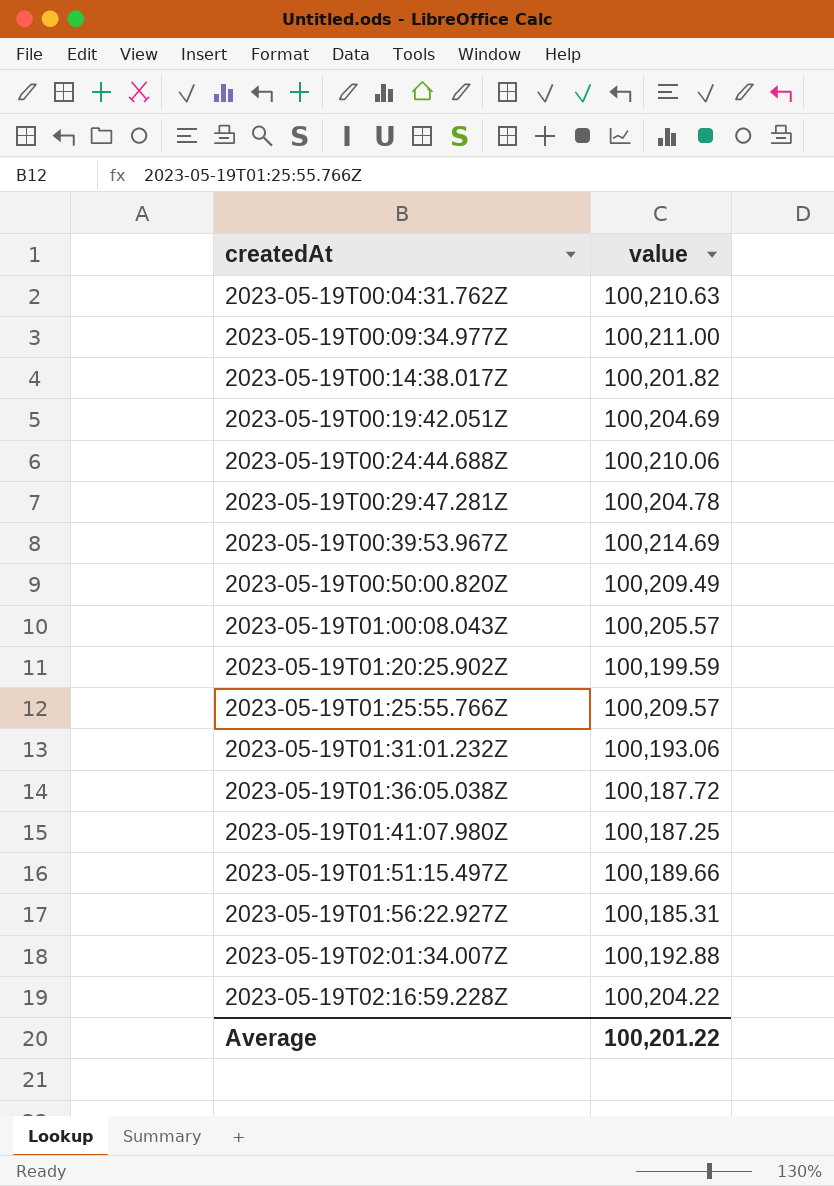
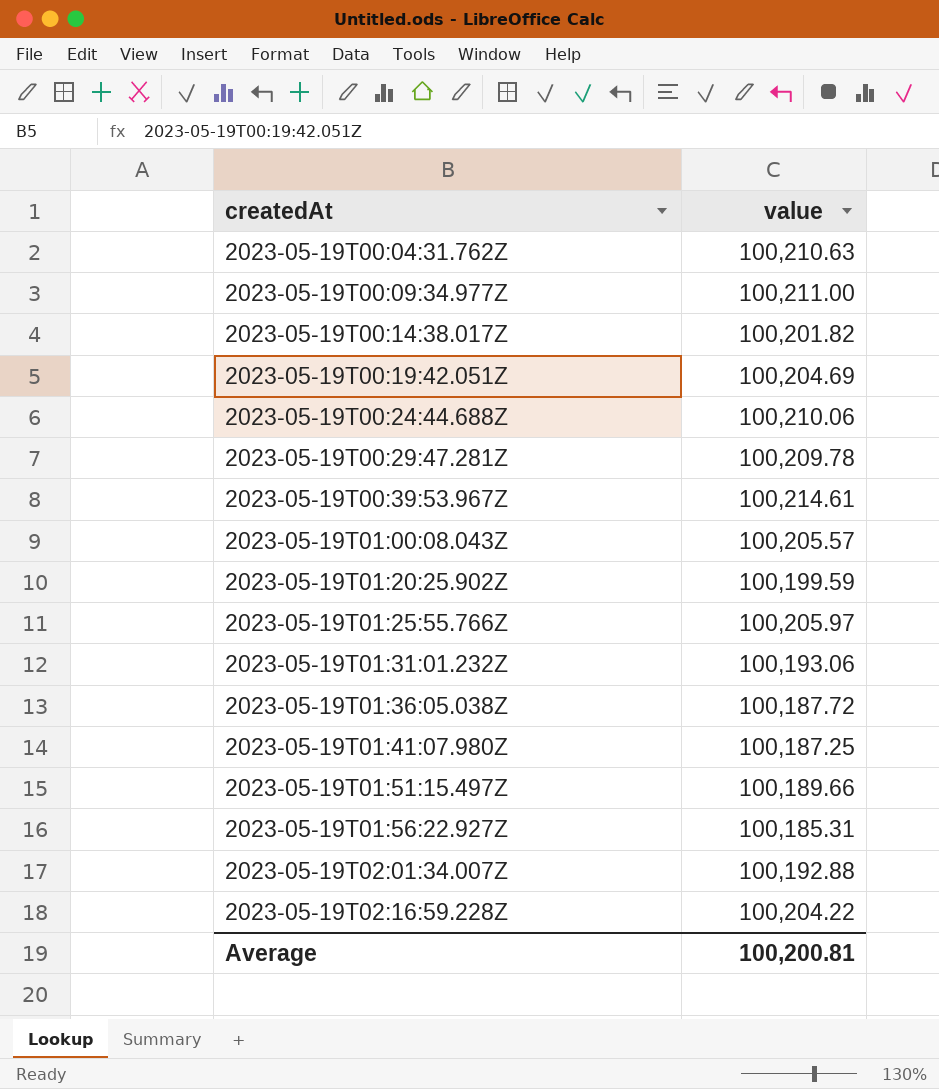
row 2023-05-19T00:50:00.820Z: 100,209.49 -> none
2023-05-19T00:29:47.281Z | value: 100,204.78 -> 100,209.78
2023-05-19T00:39:53.967Z | value: 100,214.69 -> 100,214.61
2023-05-19T01:25:55.766Z | value: 100,209.57 -> 100,205.97
Average | value: 100,201.22 -> 100,200.81

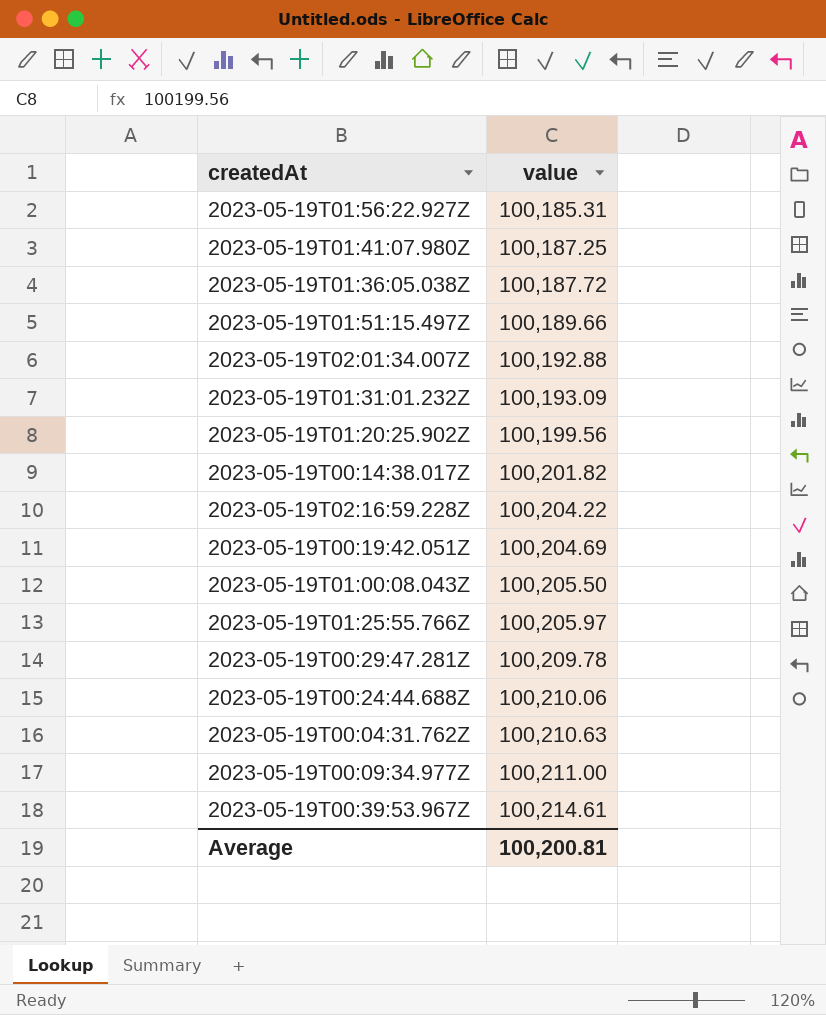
row order: createdAt ascending -> value ascending
2023-05-19T01:31:01.232Z | value: 100,193.06 -> 100,193.09
2023-05-19T01:20:25.902Z | value: 100,199.59 -> 100,199.56
2023-05-19T01:00:08.043Z | value: 100,205.57 -> 100,205.50

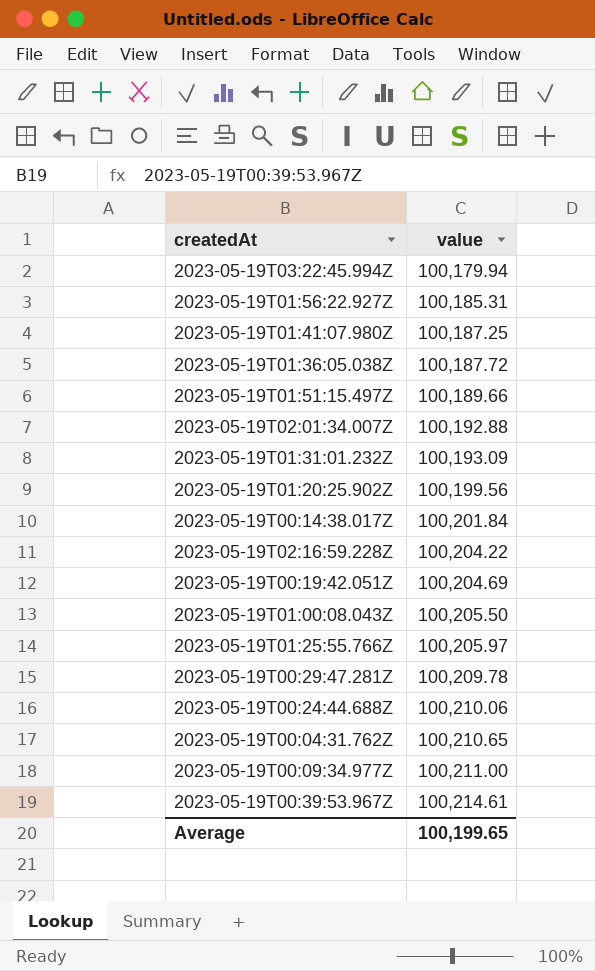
row 2023-05-19T03:22:45.994Z: none -> 100,179.94
2023-05-19T00:14:38.017Z | value: 100,201.82 -> 100,201.84
2023-05-19T00:04:31.762Z | value: 100,210.63 -> 100,210.65
Average | value: 100,200.81 -> 100,199.65

